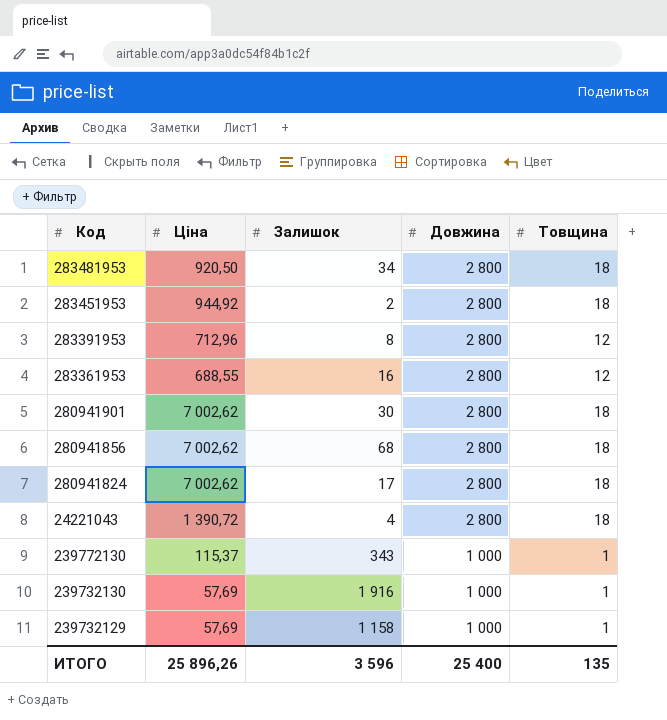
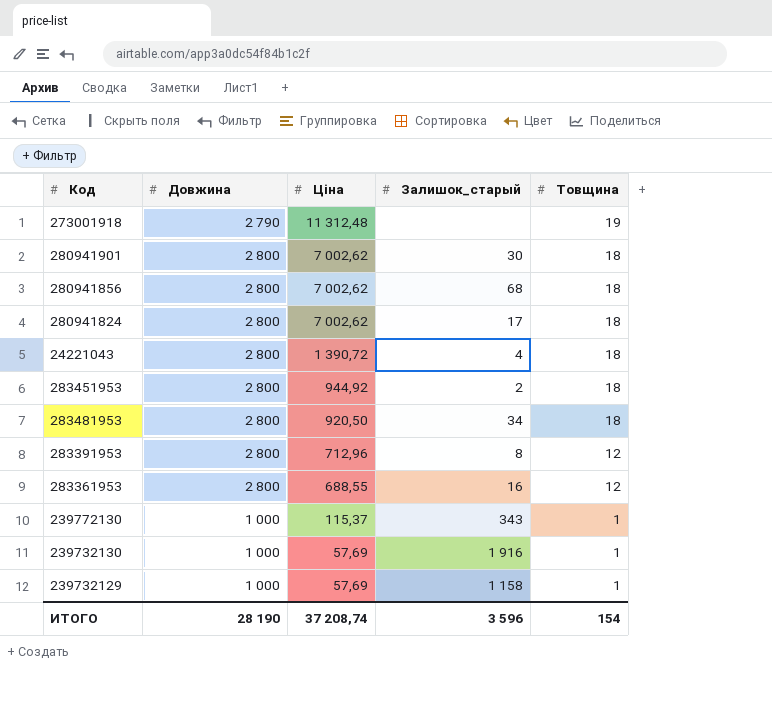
row order: Довжина descending -> Ціна descending
column Довжина | position: 4 -> 2
column name: Залишок -> Залишок_старый
row 273001918: none -> 2 790 | 11 312,48 | none | 19
ИТОГО | Довжина: 25 400 -> 28 190
ИТОГО | Ціна: 25 896,26 -> 37 208,74
ИТОГО | Товщина: 135 -> 154

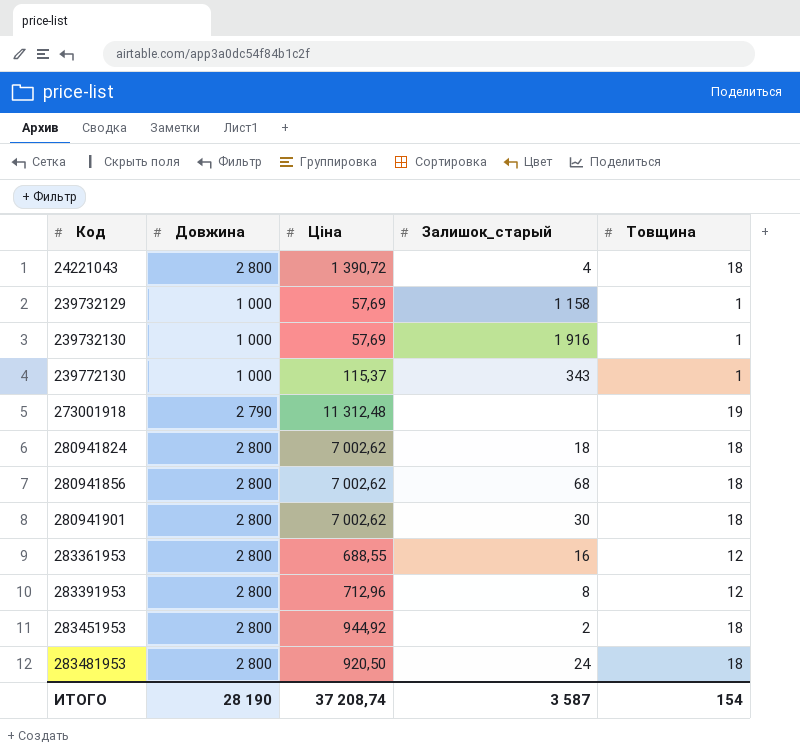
row order: Ціна descending -> Код ascending
280941824 | Залишок_старый: 17 -> 18
283481953 | Залишок_старый: 34 -> 24
ИТОГО | Залишок_старый: 3 596 -> 3 587

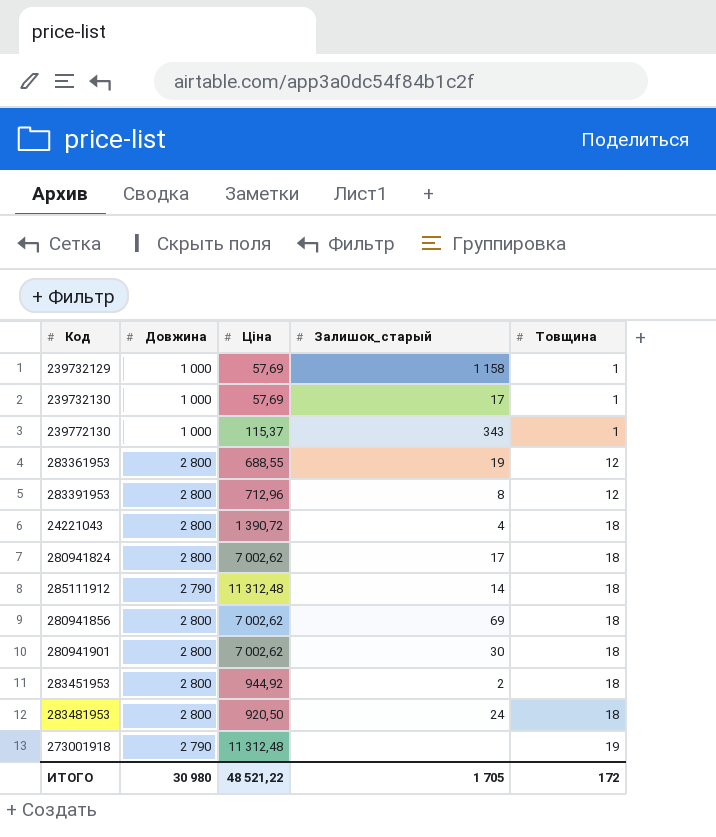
row order: Код ascending -> Товщина ascending
239732130 | Залишок_старый: 1 916 -> 17
283361953 | Залишок_старый: 16 -> 19
280941824 | Залишок_старый: 18 -> 17
row 285111912: none -> 2 790 | 11 312,48 | 14 | 18
280941856 | Залишок_старый: 68 -> 69
ИТОГО | Довжина: 28 190 -> 30 980
ИТОГО | Ціна: 37 208,74 -> 48 521,22
ИТОГО | Залишок_старый: 3 587 -> 1 705
ИТОГО | Товщина: 154 -> 172

